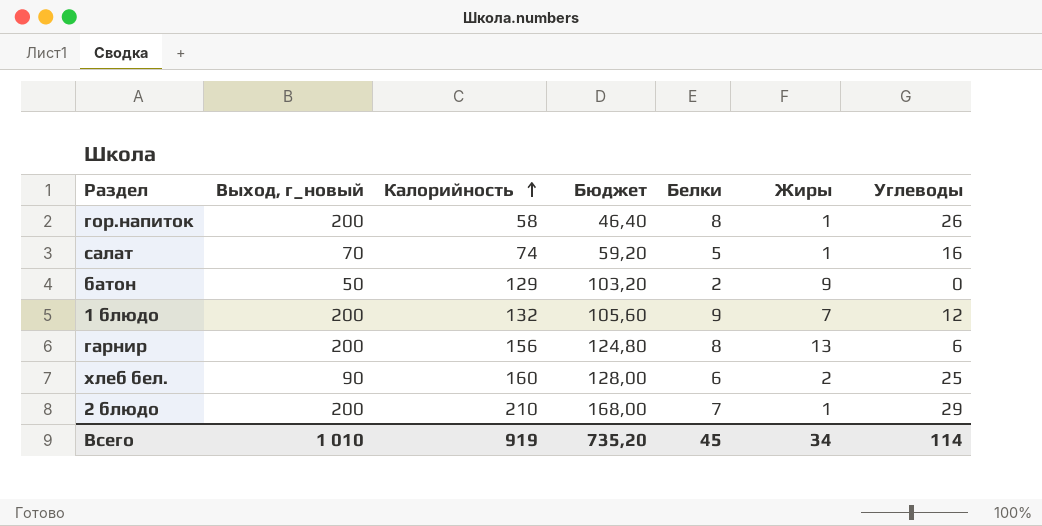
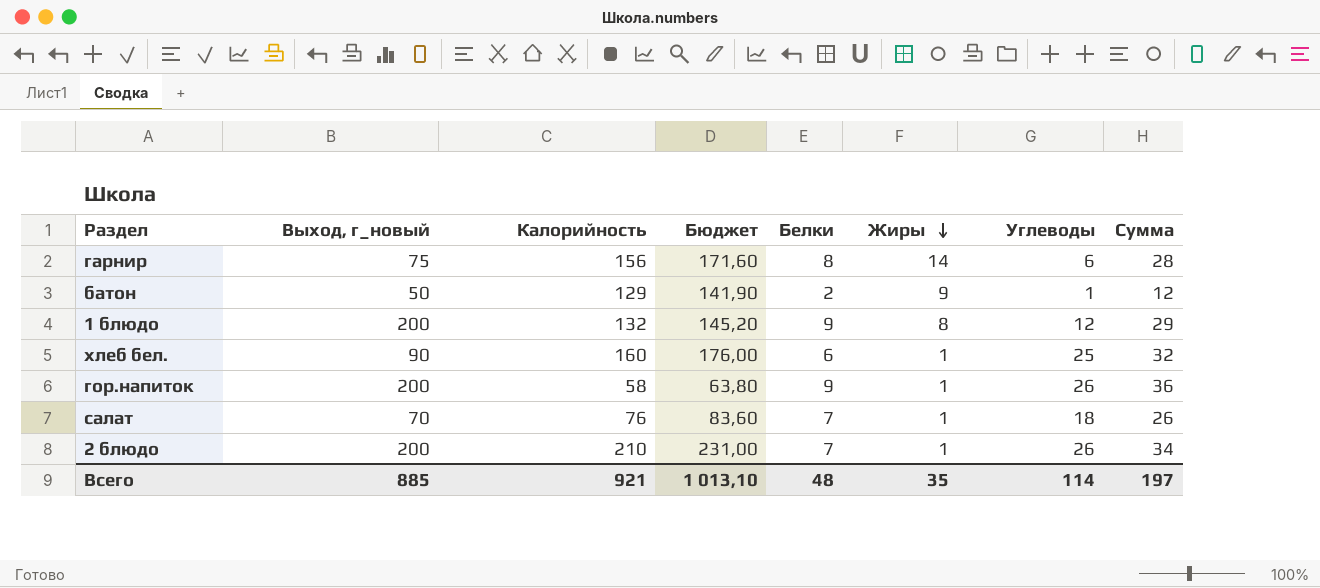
row order: Калорийность ascending -> Жиры descending
column Бюджет | formula: [Калорийность] * 0,8 -> [Калорийность] * 1,1
column Сумма | formula: none -> [Белки] + [Жиры] + [Углеводы]
гарнир | Выход, г_новый: 200 -> 75
гарнир | Жиры: 13 -> 14
батон | Углеводы: 0 -> 1
1 блюдо | Жиры: 7 -> 8
хлеб бел. | Жиры: 2 -> 1
гор.напиток | Белки: 8 -> 9
салат | Калорийность: 74 -> 76
салат | Белки: 5 -> 7
салат | Углеводы: 16 -> 18
2 блюдо | Углеводы: 29 -> 26
Всего | Выход, г_новый: 1 010 -> 885
Всего | Калорийность: 919 -> 921
Всего | Бюджет: 735,20 -> 1 013,10
Всего | Белки: 45 -> 48
Всего | Жиры: 34 -> 35

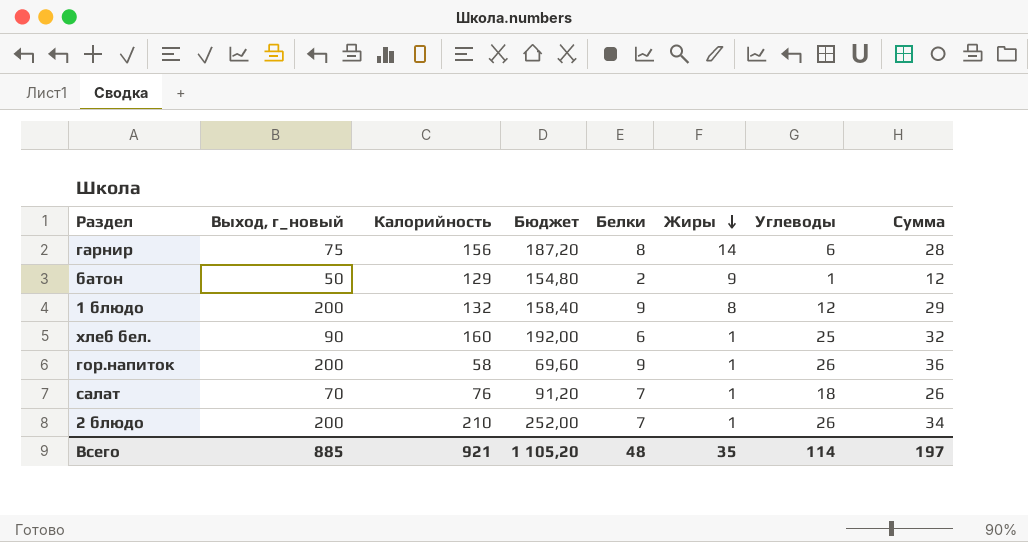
column Бюджет | formula: [Калорийность] * 1,1 -> [Калорийность] * 1,2
Всего | Бюджет: 1 013,10 -> 1 105,20

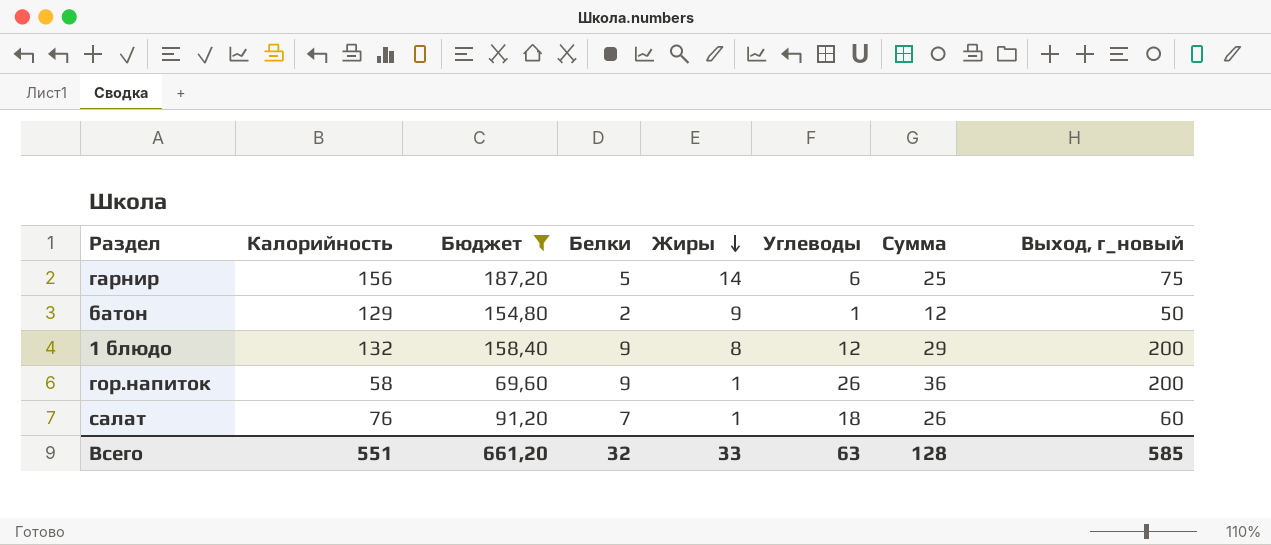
filter: none -> Бюджет <= 187,20
column Выход, г_новый | position: 2 -> 8
гарнир | Белки: 8 -> 5
гарнир | Сумма: 28 -> 25
салат | Выход, г_новый: 70 -> 60
Всего | Калорийность: 921 -> 551
Всего | Бюджет: 1 105,20 -> 661,20
Всего | Белки: 48 -> 32
Всего | Жиры: 35 -> 33
Всего | Углеводы: 114 -> 63
Всего | Сумма: 197 -> 128
Всего | Выход, г_новый: 885 -> 585

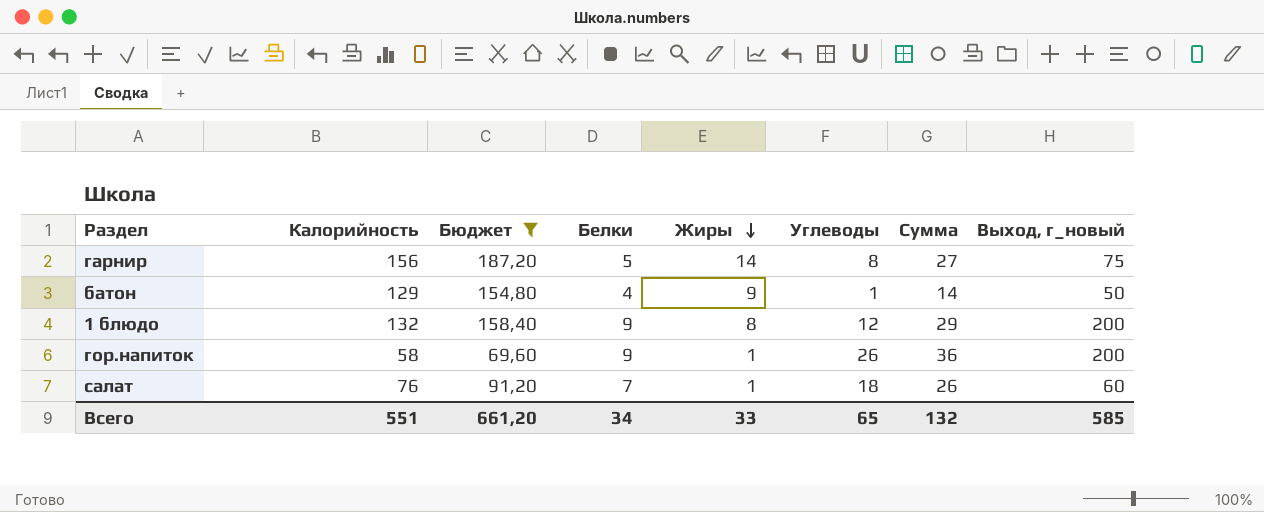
гарнир | Углеводы: 6 -> 8
гарнир | Сумма: 25 -> 27
батон | Белки: 2 -> 4
батон | Сумма: 12 -> 14
Всего | Белки: 32 -> 34
Всего | Углеводы: 63 -> 65
Всего | Сумма: 128 -> 132

